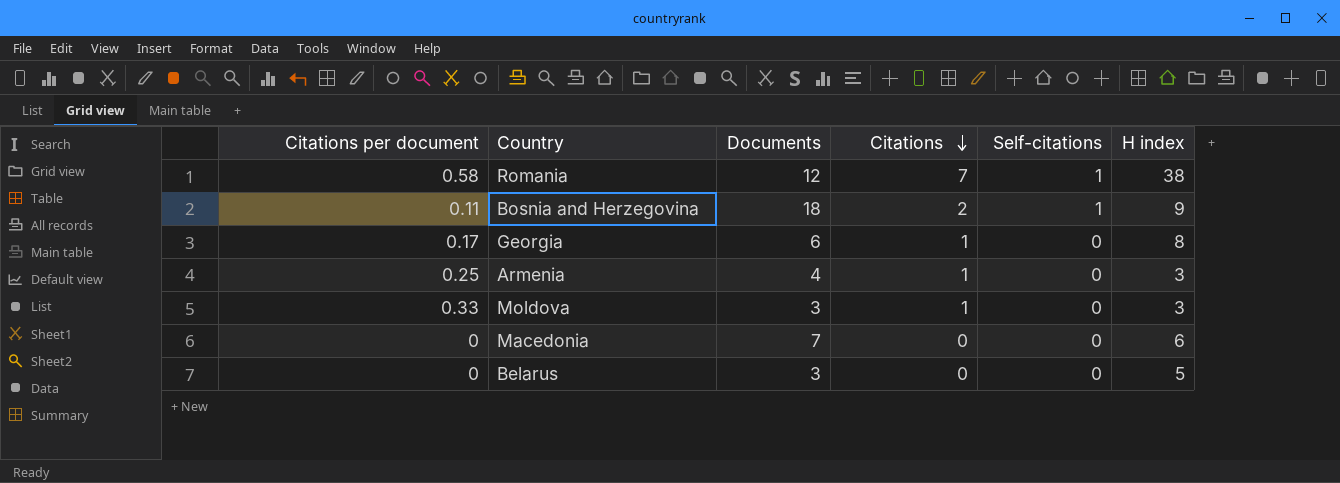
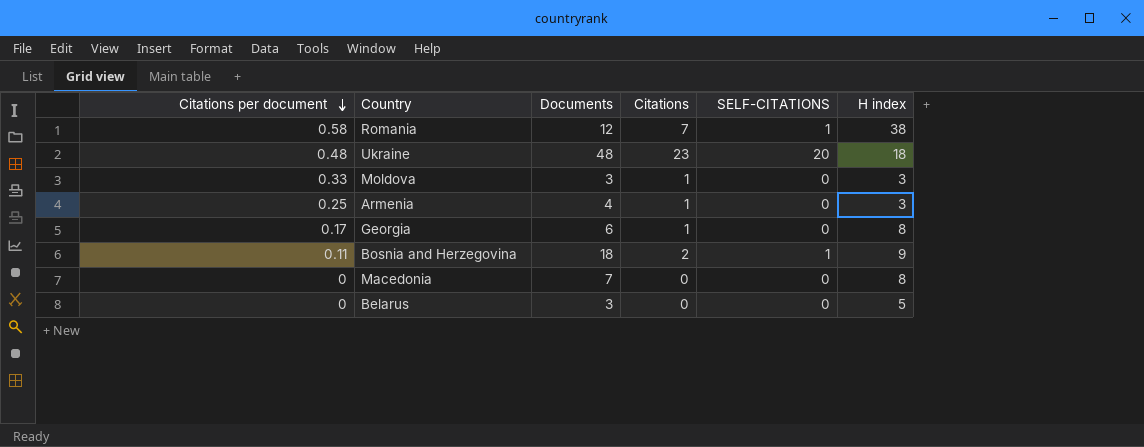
row order: Citations descending -> Citations per document descending
column name: Self-citations -> SELF-CITATIONS
row Ukraine: none -> 0.48 | 48 | 23 | 20 | 18
Macedonia | H index: 6 -> 8

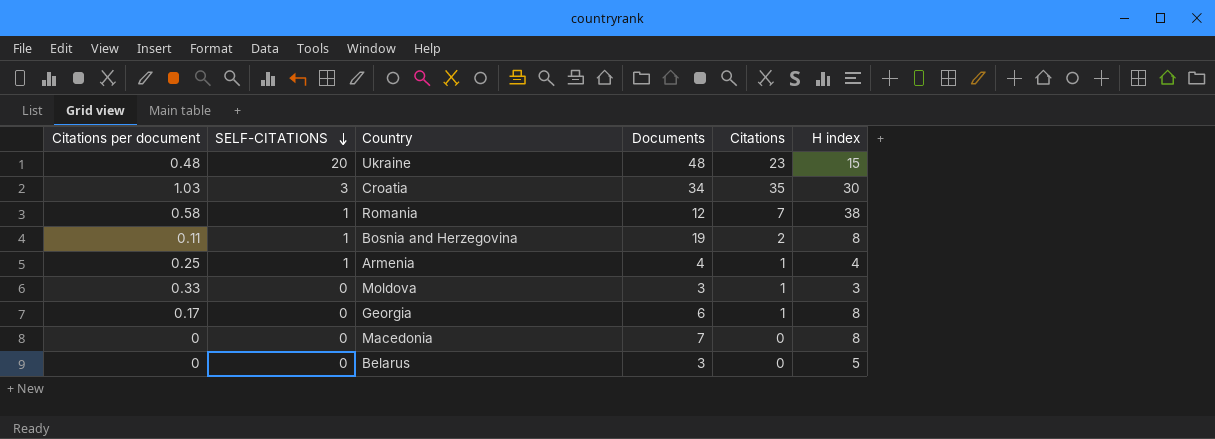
row order: Citations per document descending -> SELF-CITATIONS descending
column SELF-CITATIONS | position: 5 -> 2
Ukraine | H index: 18 -> 15
row Croatia: none -> 1.03 | 3 | 34 | 35 | 30
Bosnia and Herzegovina | Documents: 18 -> 19
Bosnia and Herzegovina | H index: 9 -> 8
Armenia | SELF-CITATIONS: 0 -> 1
Armenia | H index: 3 -> 4

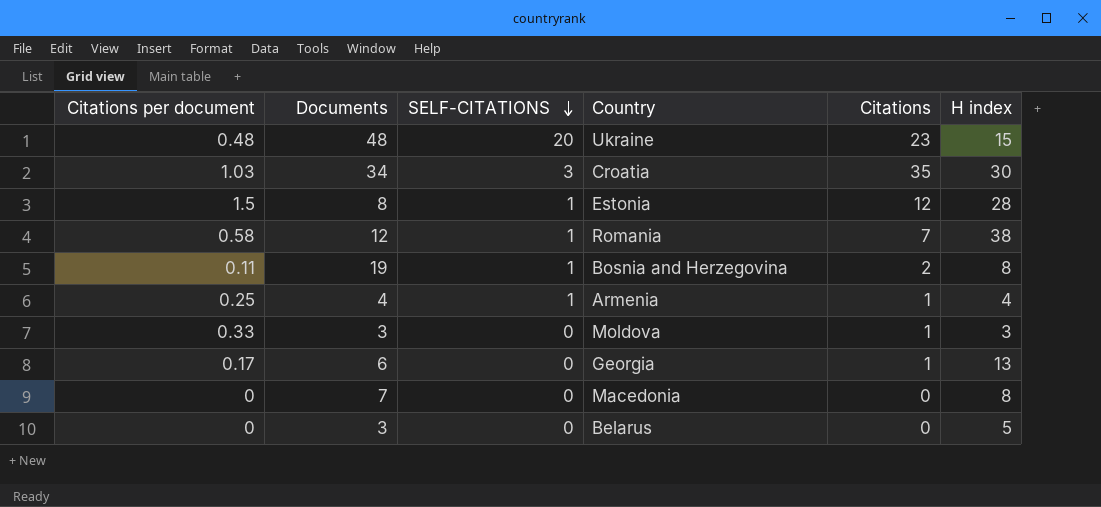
column Documents | position: 4 -> 2
row Estonia: none -> 1.5 | 8 | 1 | 12 | 28
Georgia | H index: 8 -> 13

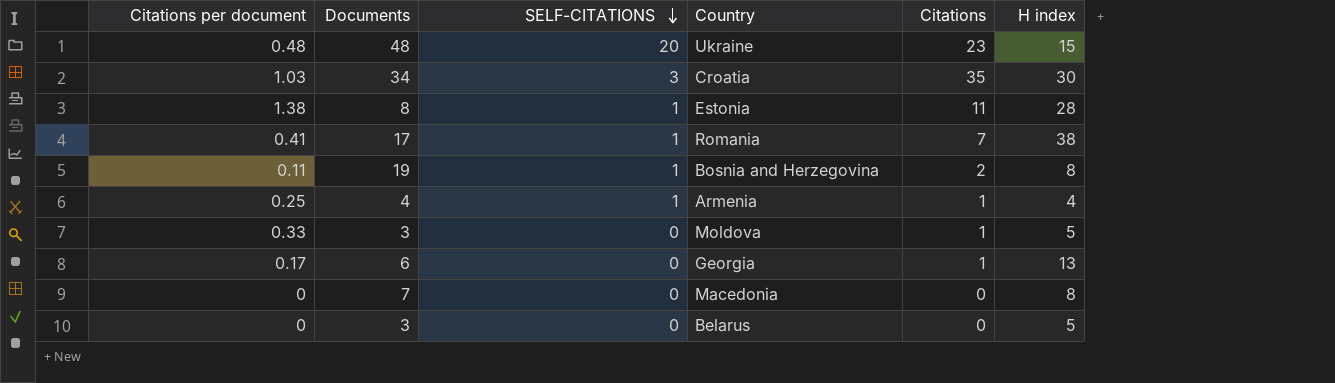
Estonia | Citations per document: 1.5 -> 1.38
Estonia | Citations: 12 -> 11
Romania | Citations per document: 0.58 -> 0.41
Romania | Documents: 12 -> 17
Moldova | H index: 3 -> 5

